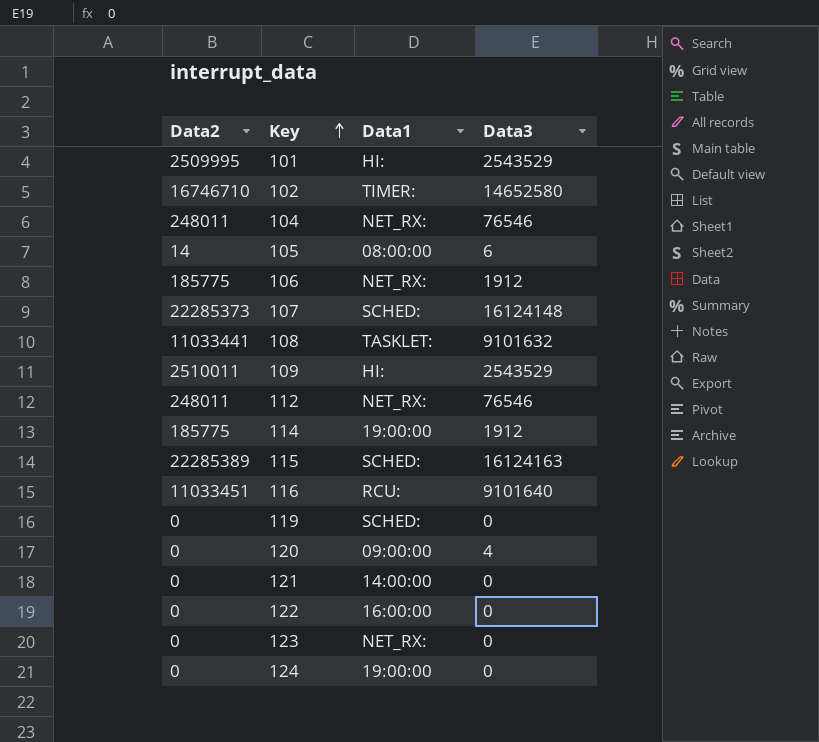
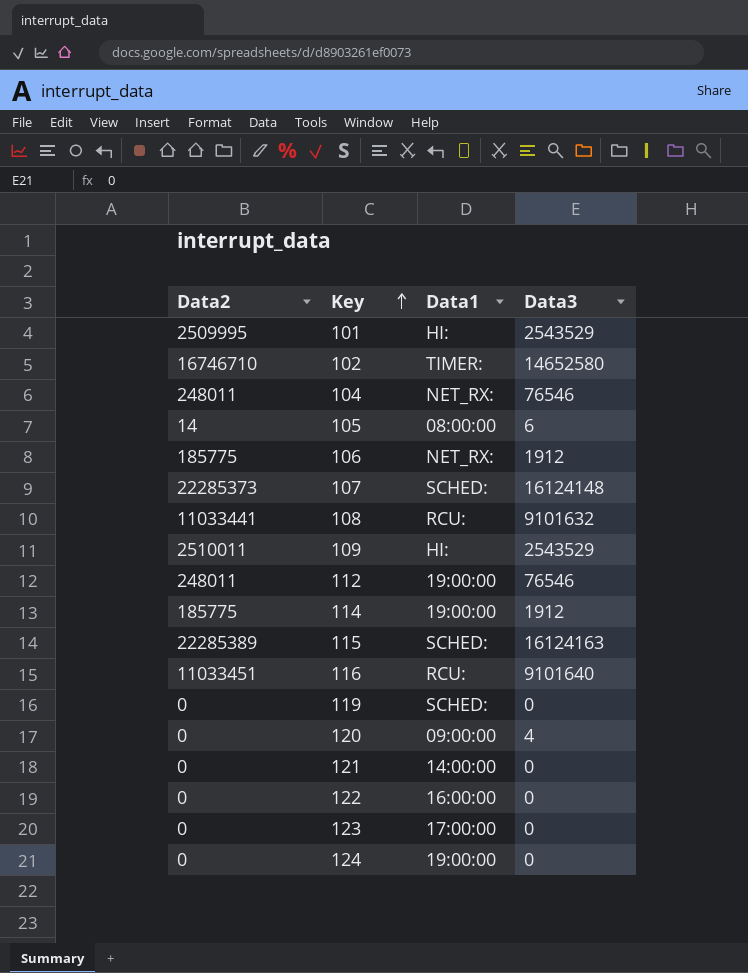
108 | Data1: TASKLET: -> RCU:
112 | Data1: NET_RX: -> 19:00:00
123 | Data1: NET_RX: -> 17:00:00

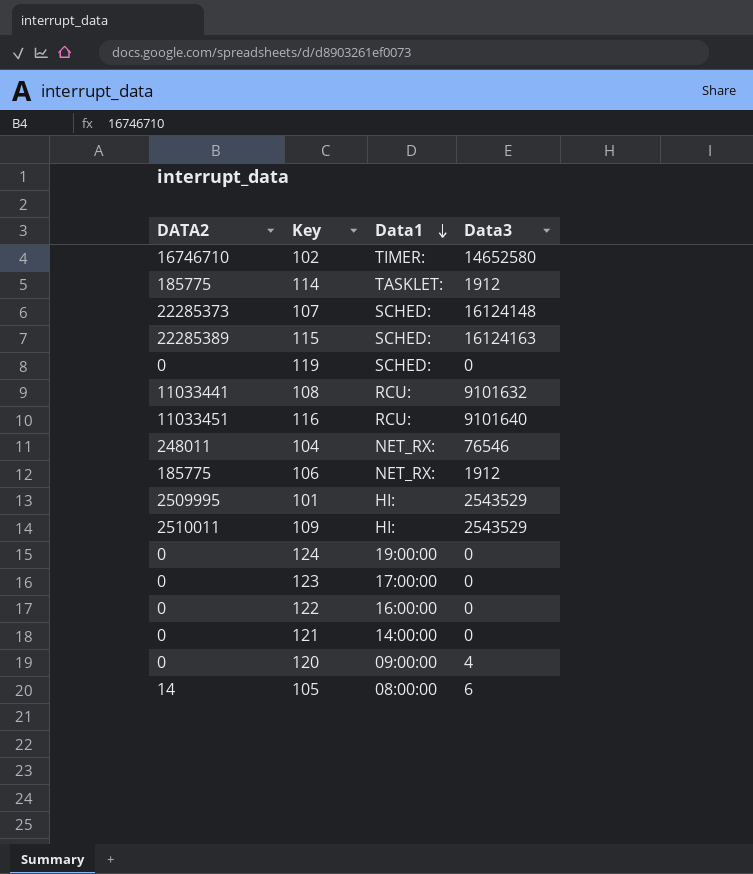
row order: Key ascending -> Data1 descending
column name: Data2 -> DATA2
row 112: 248011 | 19:00:00 | 76546 -> none
114 | Data1: 19:00:00 -> TASKLET:

